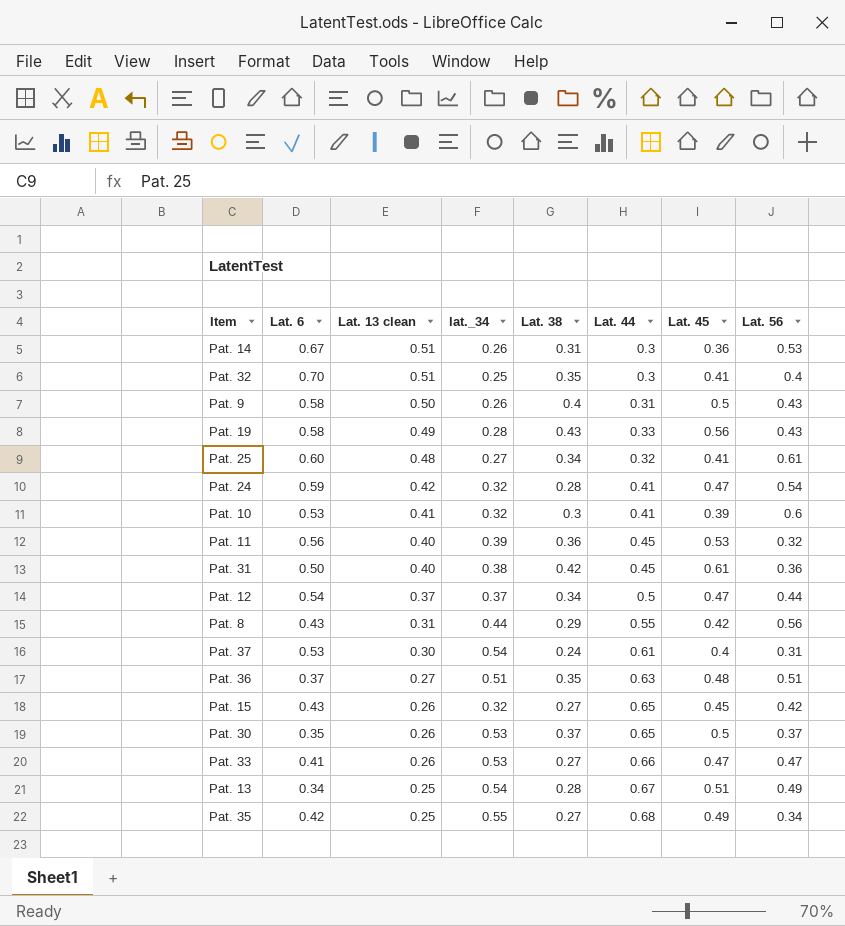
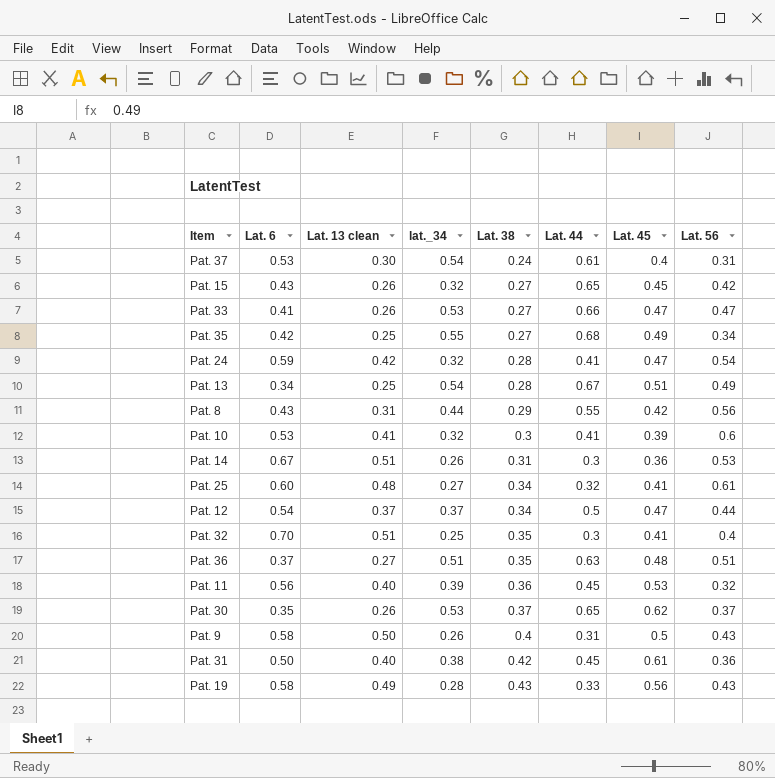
row order: Lat. 13 clean descending -> Lat. 38 ascending
Pat. 30 | Lat. 45: 0.5 -> 0.62

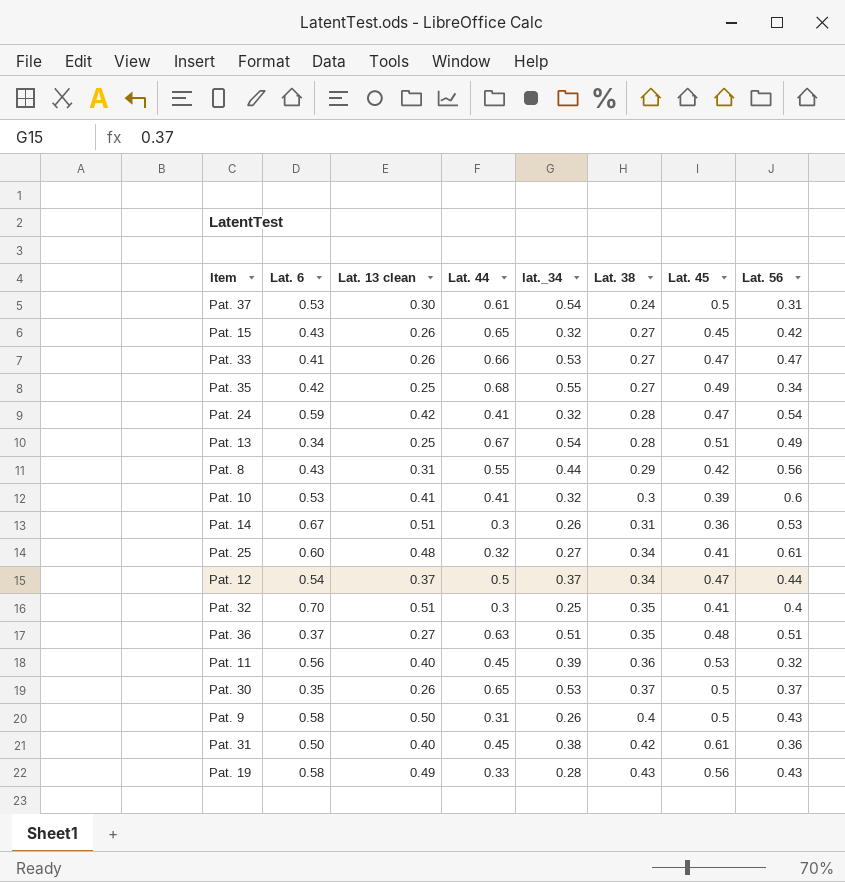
column Lat. 44 | position: 6 -> 4
Pat. 37 | Lat. 45: 0.4 -> 0.5
Pat. 30 | Lat. 45: 0.62 -> 0.5

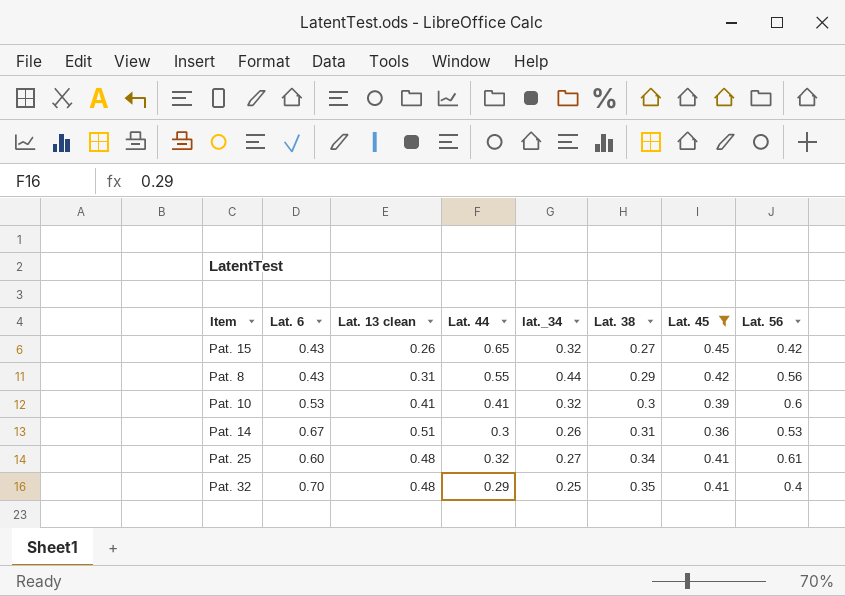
filter: none -> Lat. 45 <= 0.45
Pat. 32 | Lat. 13 clean: 0.51 -> 0.48
Pat. 32 | Lat. 44: 0.3 -> 0.29

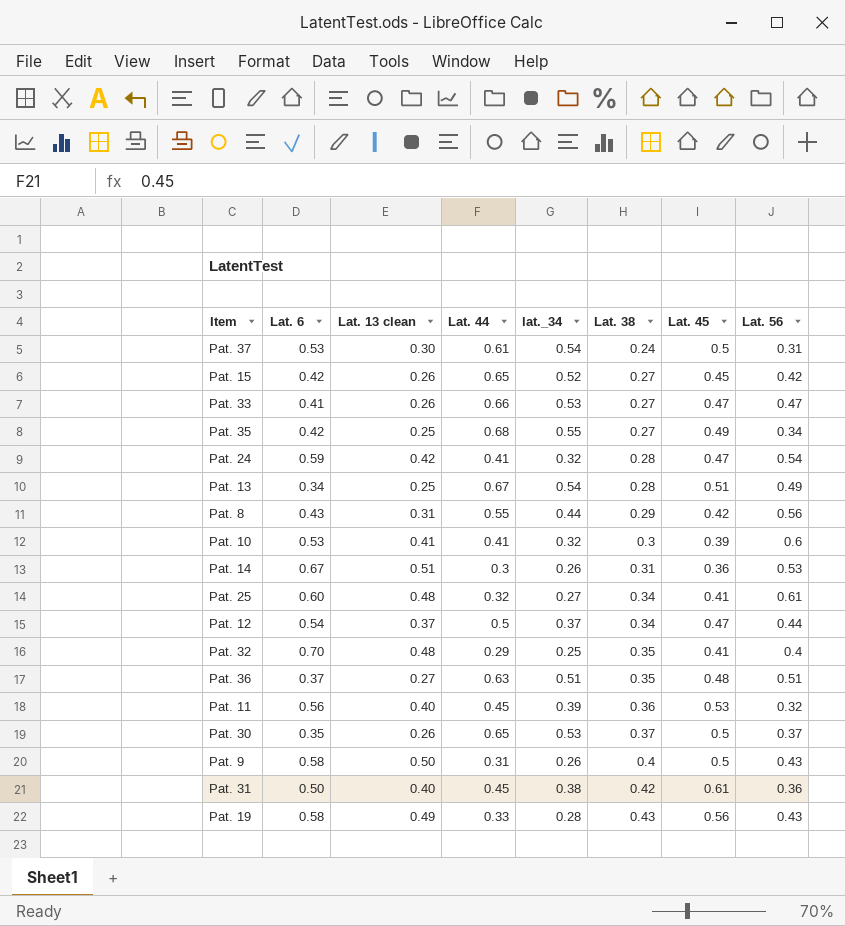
filter: Lat. 45 <= 0.45 -> none
Pat. 15 | Lat. 6: 0.43 -> 0.42
Pat. 15 | lat._34: 0.32 -> 0.52

